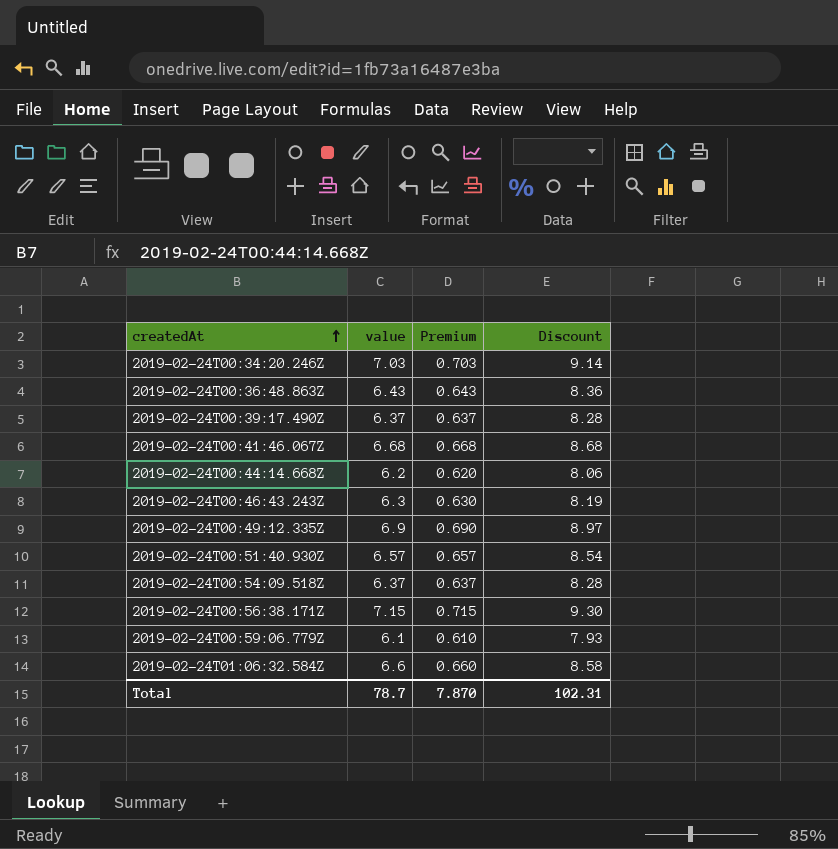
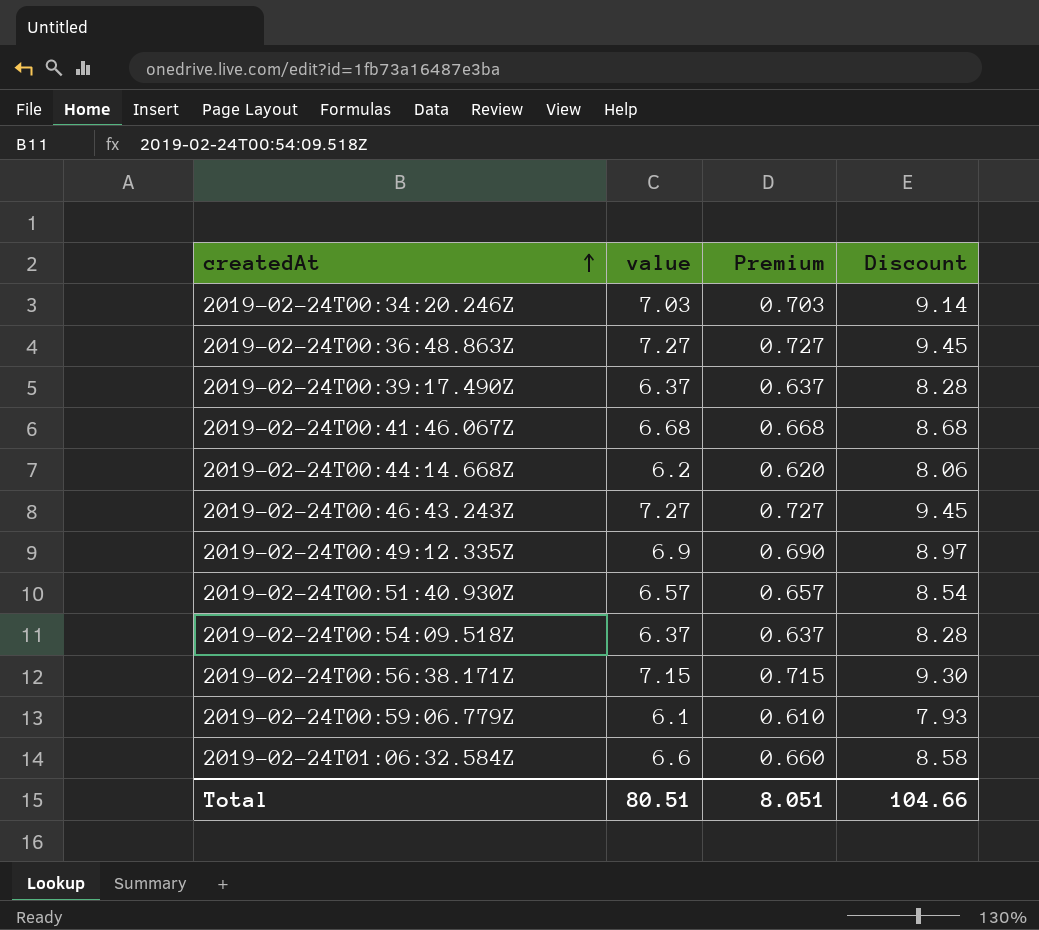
2019-02-24T00:36:48.863Z | value: 6.43 -> 7.27
2019-02-24T00:36:48.863Z | Premium: 0.643 -> 0.727
2019-02-24T00:36:48.863Z | Discount: 8.36 -> 9.45
2019-02-24T00:46:43.243Z | value: 6.3 -> 7.27
2019-02-24T00:46:43.243Z | Premium: 0.630 -> 0.727
2019-02-24T00:46:43.243Z | Discount: 8.19 -> 9.45
Total | value: 78.7 -> 80.51
Total | Premium: 7.870 -> 8.051
Total | Discount: 102.31 -> 104.66

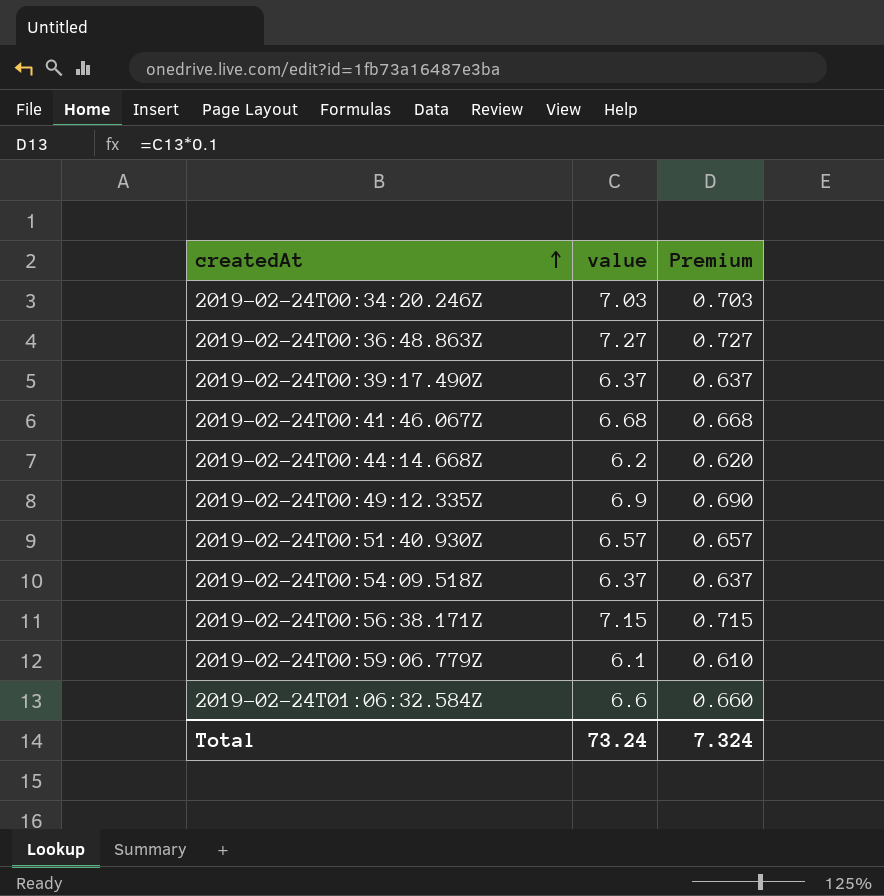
column Discount | formula: [value] * 1.3 -> none
row 2019-02-24T00:46:43.243Z: 7.27 | 0.727 | 9.45 -> none
Total | value: 80.51 -> 73.24
Total | Premium: 8.051 -> 7.324

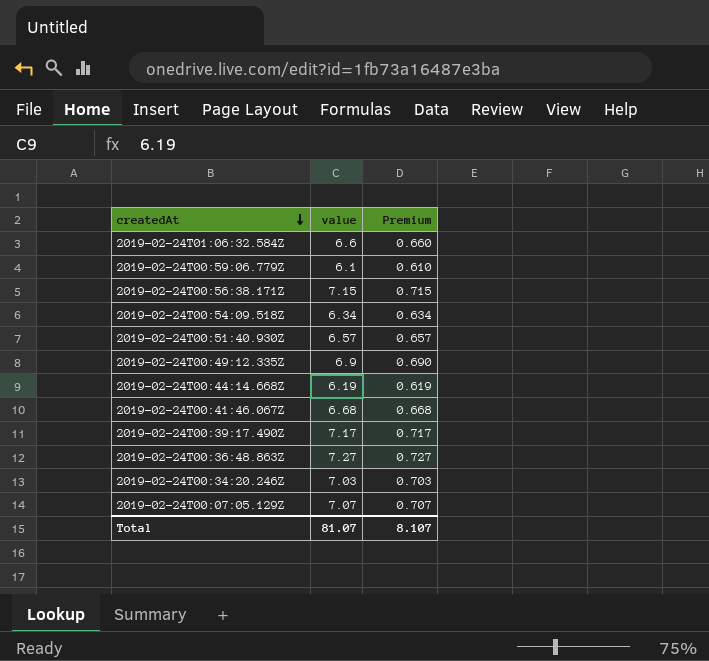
row order: createdAt ascending -> createdAt descending
2019-02-24T00:54:09.518Z | value: 6.37 -> 6.34
2019-02-24T00:54:09.518Z | Premium: 0.637 -> 0.634
2019-02-24T00:44:14.668Z | value: 6.2 -> 6.19
2019-02-24T00:44:14.668Z | Premium: 0.620 -> 0.619
2019-02-24T00:39:17.490Z | value: 6.37 -> 7.17
2019-02-24T00:39:17.490Z | Premium: 0.637 -> 0.717
row 2019-02-24T00:07:05.129Z: none -> 7.07 | 0.707
Total | value: 73.24 -> 81.07
Total | Premium: 7.324 -> 8.107

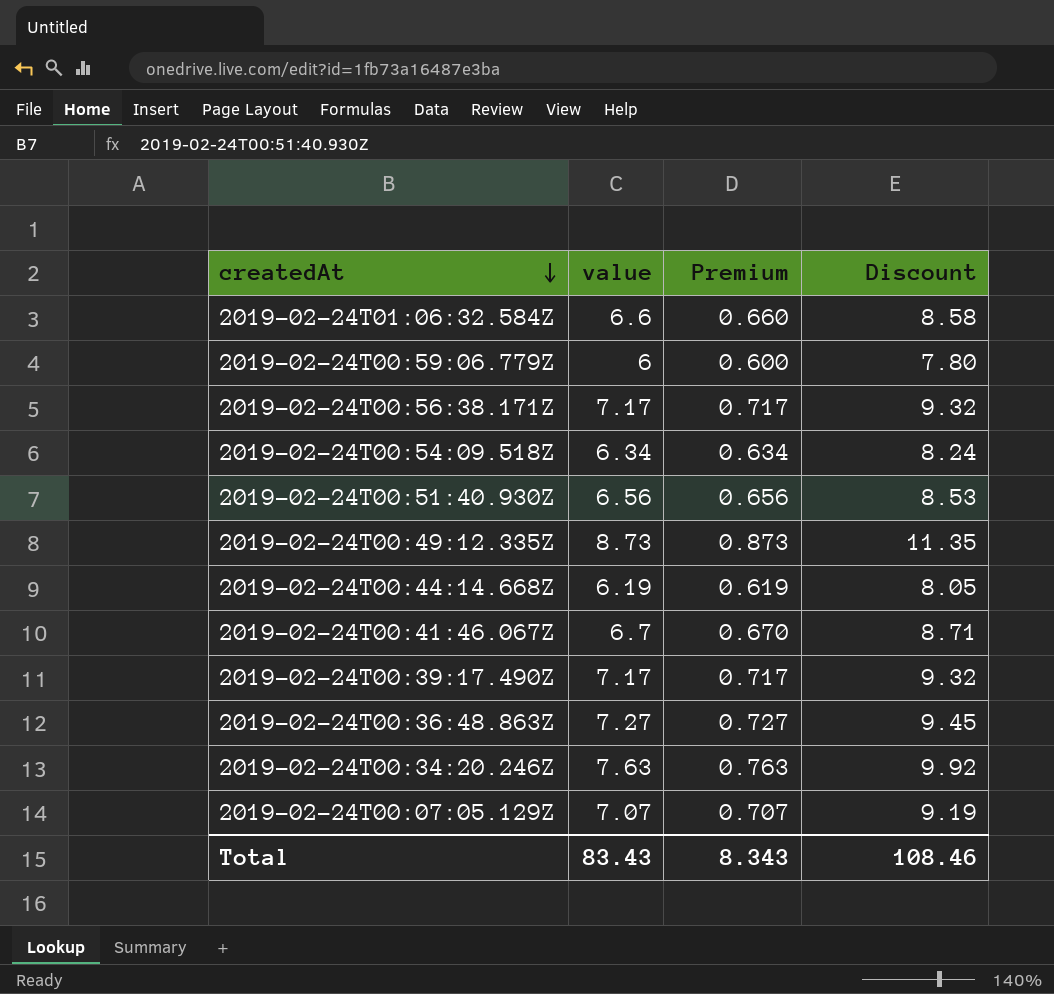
column Discount | formula: none -> [value] * 1.3
2019-02-24T00:59:06.779Z | value: 6.1 -> 6
2019-02-24T00:59:06.779Z | Premium: 0.610 -> 0.600
2019-02-24T00:56:38.171Z | value: 7.15 -> 7.17
2019-02-24T00:56:38.171Z | Premium: 0.715 -> 0.717
2019-02-24T00:51:40.930Z | value: 6.57 -> 6.56
2019-02-24T00:51:40.930Z | Premium: 0.657 -> 0.656
2019-02-24T00:49:12.335Z | value: 6.9 -> 8.73
2019-02-24T00:49:12.335Z | Premium: 0.690 -> 0.873
2019-02-24T00:41:46.067Z | value: 6.68 -> 6.7
2019-02-24T00:41:46.067Z | Premium: 0.668 -> 0.670
2019-02-24T00:34:20.246Z | value: 7.03 -> 7.63
2019-02-24T00:34:20.246Z | Premium: 0.703 -> 0.763
Total | value: 81.07 -> 83.43
Total | Premium: 8.107 -> 8.343

